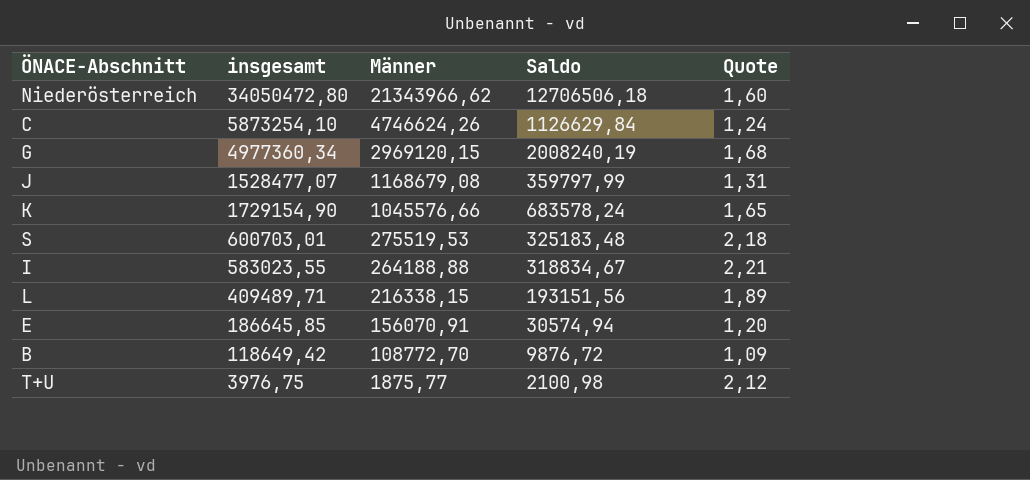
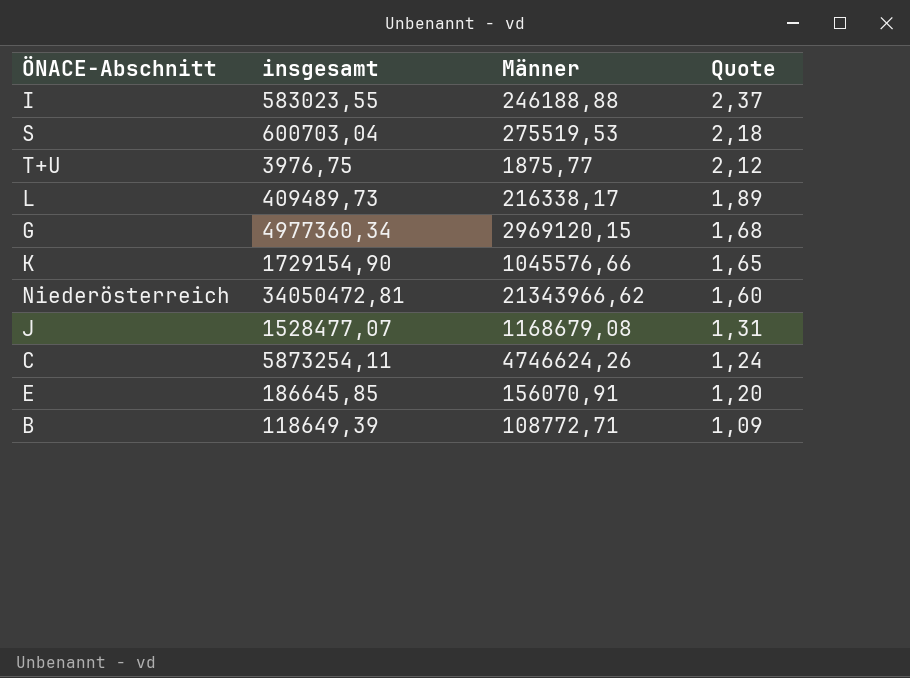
row order: Männer descending -> Quote descending
column Saldo | formula: [insgesamt] - [Männer] -> none
I | Männer: 264188,88 -> 246188,88
I | Quote: 2,21 -> 2,37
S | insgesamt: 600703,01 -> 600703,04
L | insgesamt: 409489,71 -> 409489,73
L | Männer: 216338,15 -> 216338,17
Niederösterreich | insgesamt: 34050472,80 -> 34050472,81
C | insgesamt: 5873254,10 -> 5873254,11
B | insgesamt: 118649,42 -> 118649,39
B | Männer: 108772,70 -> 108772,71

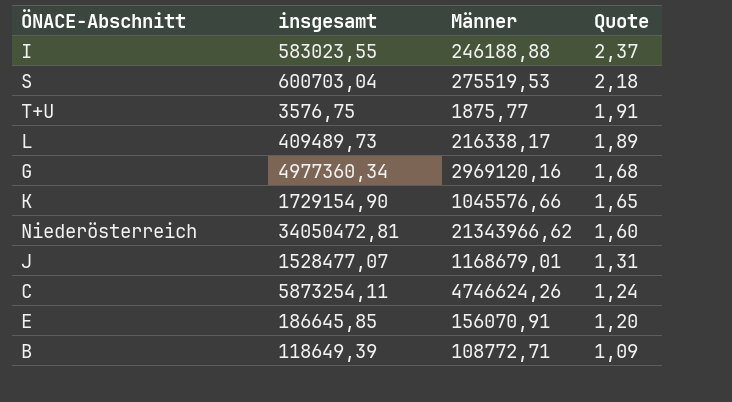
T+U | insgesamt: 3976,75 -> 3576,75
T+U | Quote: 2,12 -> 1,91
G | Männer: 2969120,15 -> 2969120,16
J | Männer: 1168679,08 -> 1168679,01

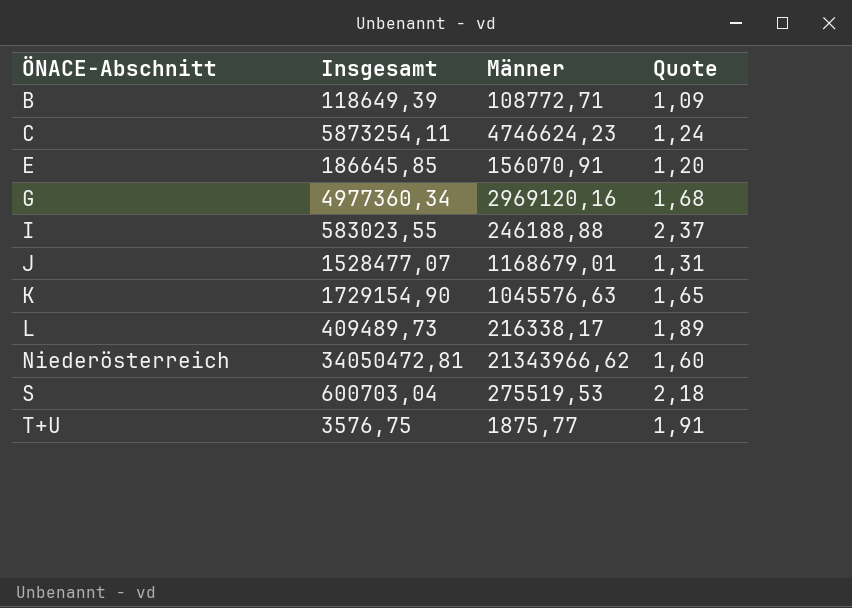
row order: Quote descending -> ÖNACE-Abschnitt ascending
column name: insgesamt -> Insgesamt
C | Männer: 4746624,26 -> 4746624,23
K | Männer: 1045576,66 -> 1045576,63

